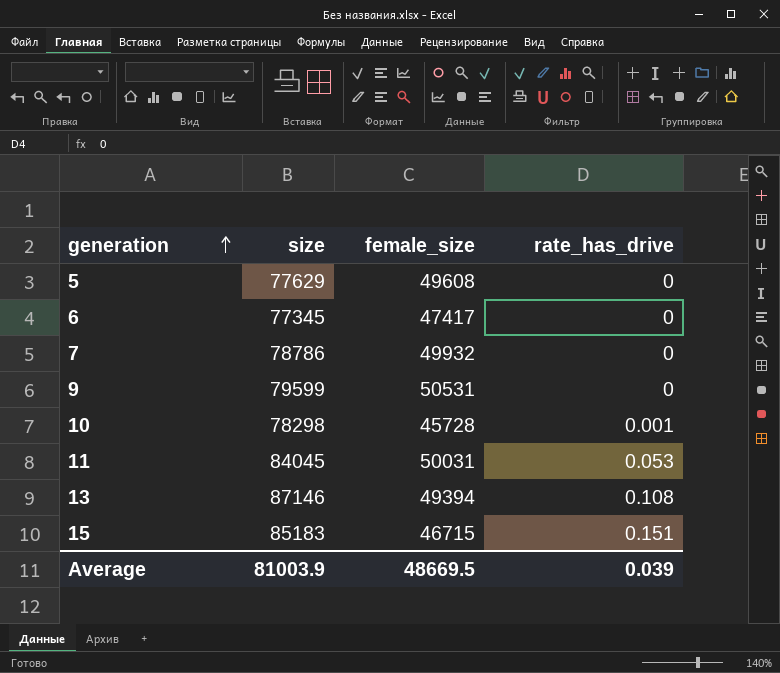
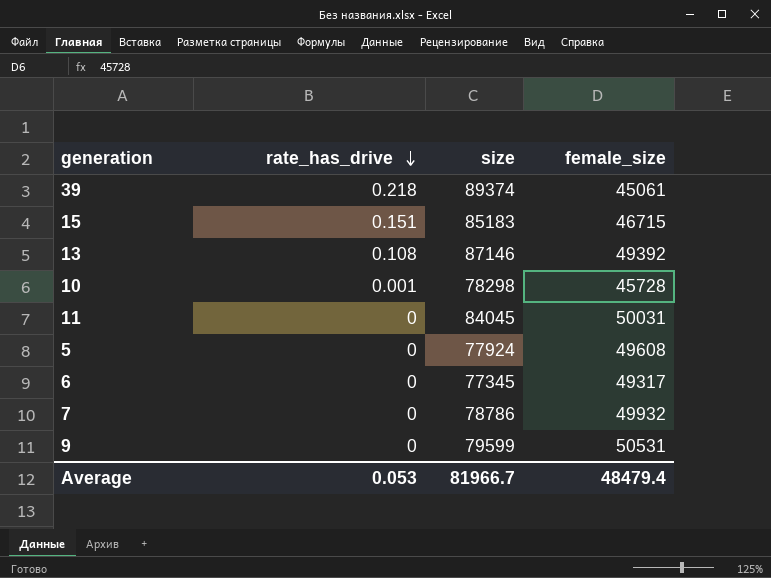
row order: generation ascending -> rate_has_drive descending
column rate_has_drive | position: 4 -> 2
row 39: none -> 0.218 | 89374 | 45061
13 | female_size: 49394 -> 49392
11 | rate_has_drive: 0.053 -> 0
5 | size: 77629 -> 77924
6 | female_size: 47417 -> 49317
Average | rate_has_drive: 0.039 -> 0.053
Average | size: 81003.9 -> 81966.7
Average | female_size: 48669.5 -> 48479.4

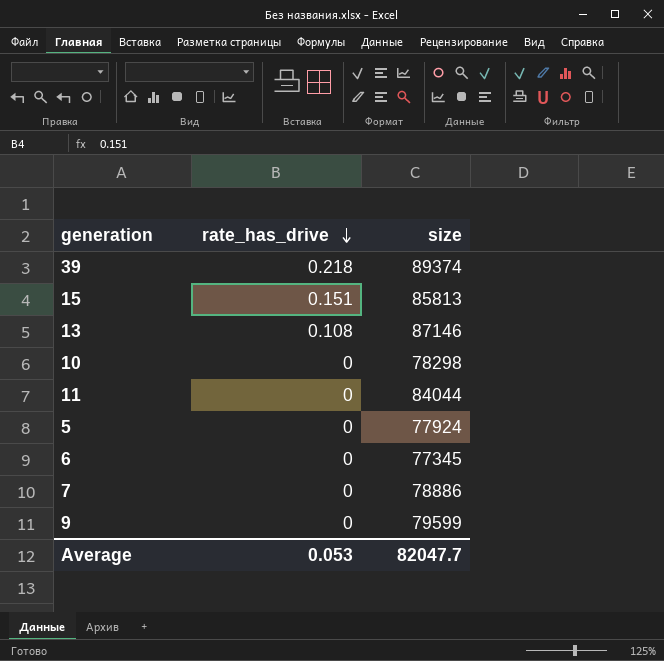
column female_size | position: 4 -> none
15 | size: 85183 -> 85813
10 | rate_has_drive: 0.001 -> 0
11 | size: 84045 -> 84044
7 | size: 78786 -> 78886
Average | size: 81966.7 -> 82047.7

